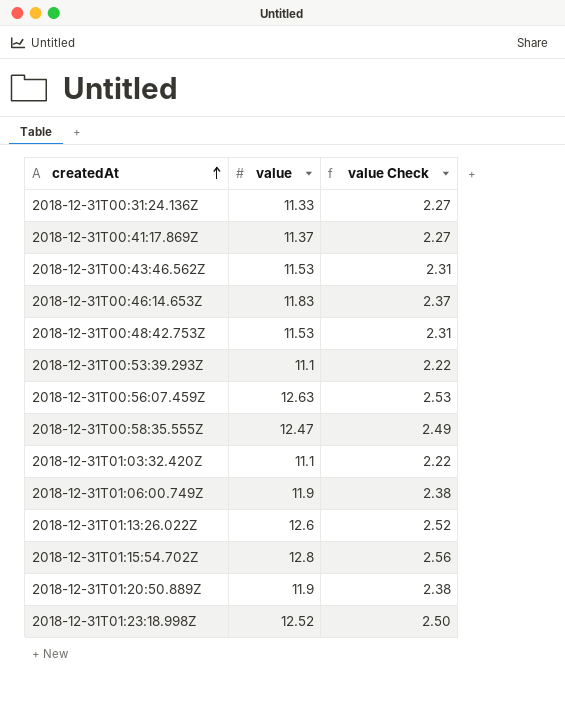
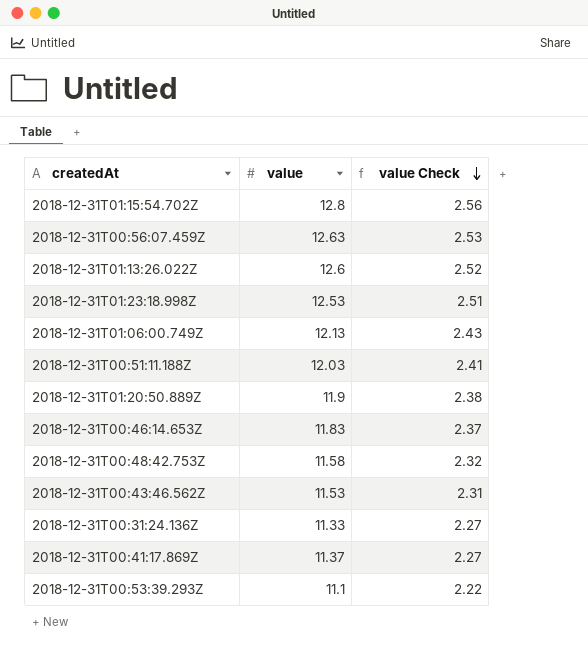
row order: createdAt ascending -> value Check descending
row 2018-12-31T00:58:35.555Z: 12.47 | 2.49 -> none
row 2018-12-31T01:03:32.420Z: 11.1 | 2.22 -> none
2018-12-31T01:23:18.998Z | value: 12.52 -> 12.53
2018-12-31T01:23:18.998Z | value Check: 2.50 -> 2.51
2018-12-31T01:06:00.749Z | value: 11.9 -> 12.13
2018-12-31T01:06:00.749Z | value Check: 2.38 -> 2.43
row 2018-12-31T00:51:11.188Z: none -> 12.03 | 2.41
2018-12-31T00:48:42.753Z | value: 11.53 -> 11.58
2018-12-31T00:48:42.753Z | value Check: 2.31 -> 2.32

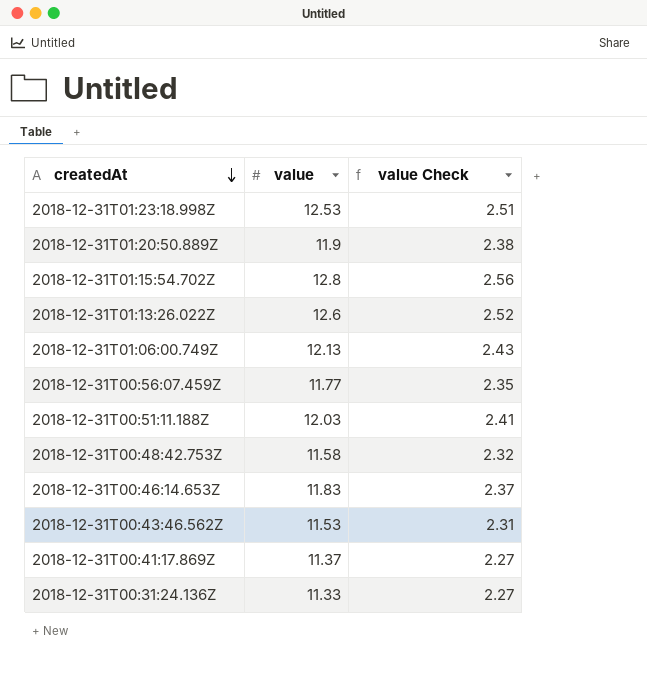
row order: value Check descending -> createdAt descending
row 2018-12-31T00:53:39.293Z: 11.1 | 2.22 -> none
2018-12-31T00:56:07.459Z | value: 12.63 -> 11.77
2018-12-31T00:56:07.459Z | value Check: 2.53 -> 2.35

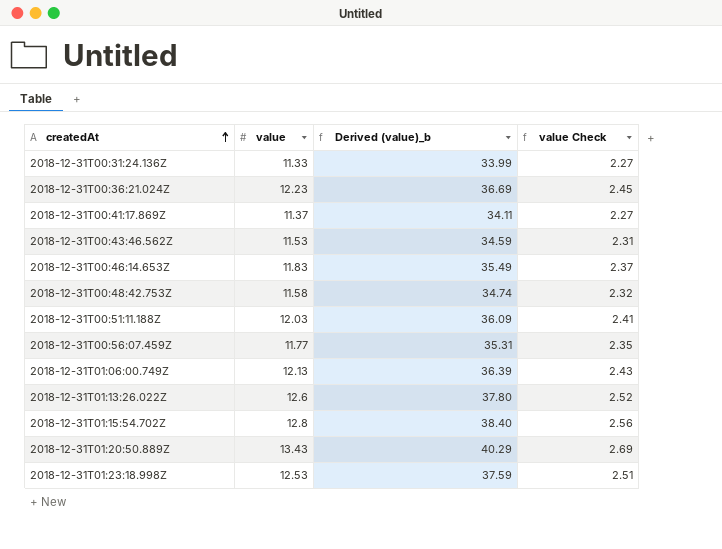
row order: createdAt descending -> createdAt ascending
column Derived (value)_b | formula: none -> [value] * 3
row 2018-12-31T00:36:21.024Z: none -> 12.23 | 36.69 | 2.45
2018-12-31T01:20:50.889Z | value: 11.9 -> 13.43
2018-12-31T01:20:50.889Z | value Check: 2.38 -> 2.69

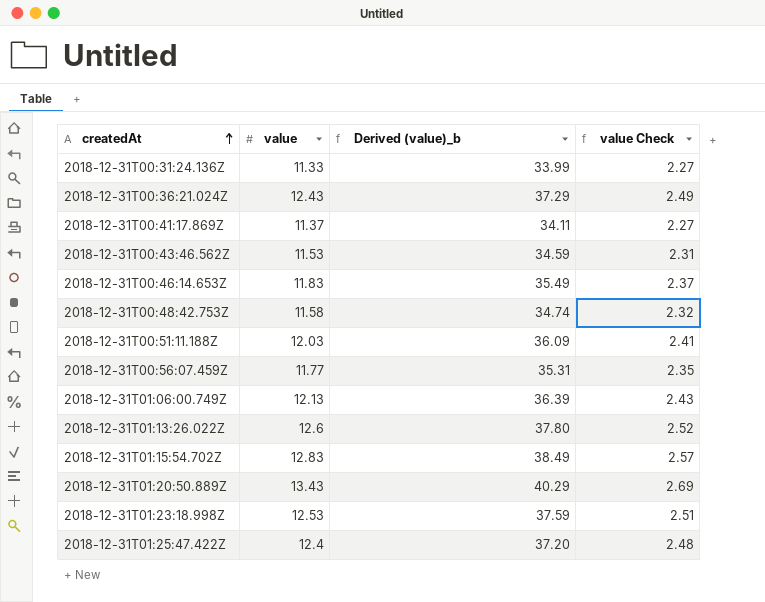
2018-12-31T00:36:21.024Z | value: 12.23 -> 12.43
2018-12-31T00:36:21.024Z | Derived (value)_b: 36.69 -> 37.29
2018-12-31T00:36:21.024Z | value Check: 2.45 -> 2.49
2018-12-31T01:15:54.702Z | value: 12.8 -> 12.83
2018-12-31T01:15:54.702Z | Derived (value)_b: 38.40 -> 38.49
2018-12-31T01:15:54.702Z | value Check: 2.56 -> 2.57
row 2018-12-31T01:25:47.422Z: none -> 12.4 | 37.20 | 2.48

